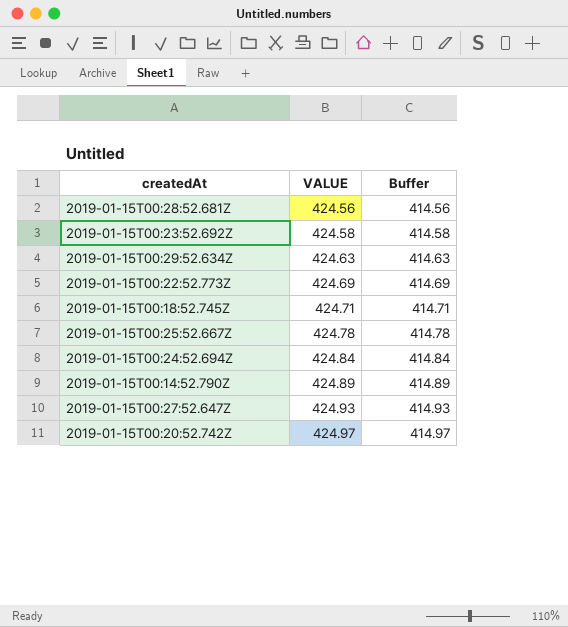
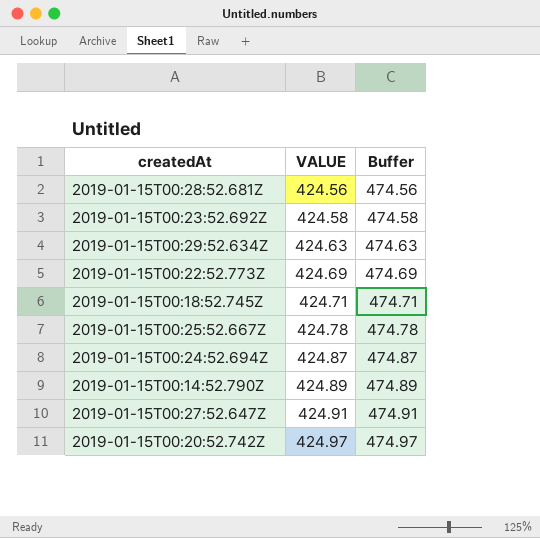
column Buffer | formula: [VALUE] - 10 -> [VALUE] + 50
2019-01-15T00:24:52.694Z | VALUE: 424.84 -> 424.87
2019-01-15T00:27:52.647Z | VALUE: 424.93 -> 424.91

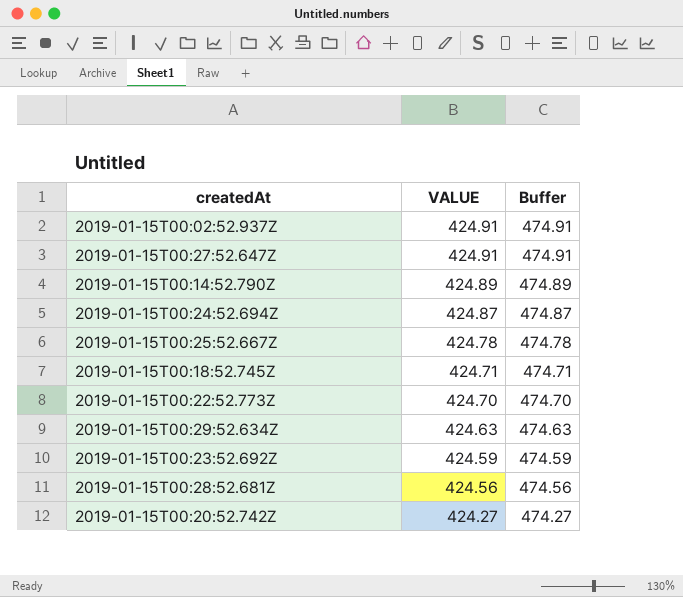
row order: VALUE ascending -> VALUE descending
row 2019-01-15T00:02:52.937Z: none -> 424.91 | 474.91
2019-01-15T00:22:52.773Z | VALUE: 424.69 -> 424.70
2019-01-15T00:22:52.773Z | Buffer: 474.69 -> 474.70
2019-01-15T00:23:52.692Z | VALUE: 424.58 -> 424.59
2019-01-15T00:23:52.692Z | Buffer: 474.58 -> 474.59
2019-01-15T00:20:52.742Z | VALUE: 424.97 -> 424.27
2019-01-15T00:20:52.742Z | Buffer: 474.97 -> 474.27

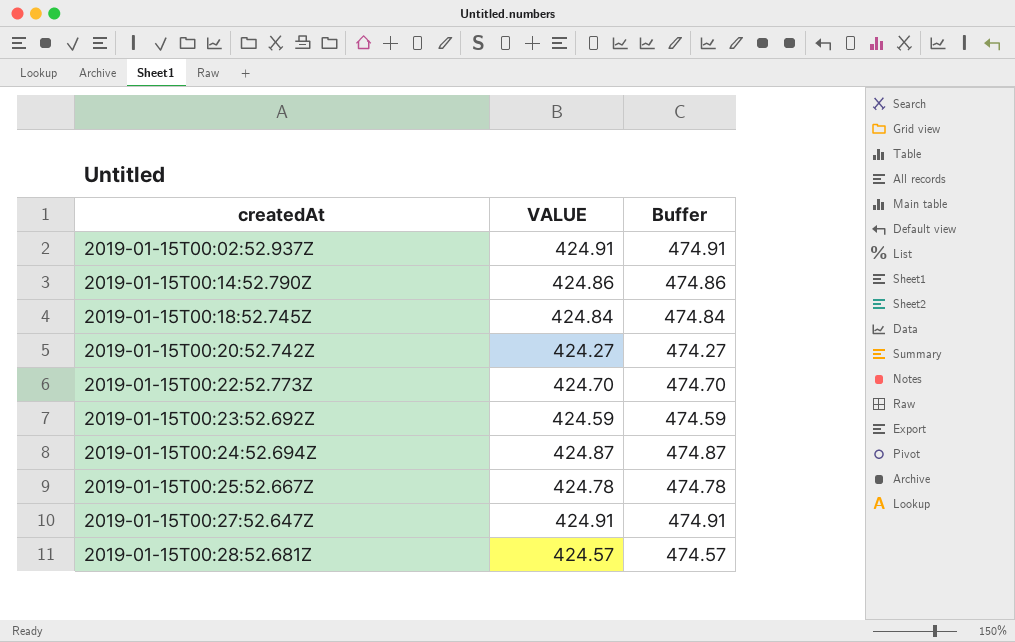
row order: VALUE descending -> createdAt ascending
row 2019-01-15T00:29:52.634Z: 424.63 | 474.63 -> none
2019-01-15T00:14:52.790Z | VALUE: 424.89 -> 424.86
2019-01-15T00:14:52.790Z | Buffer: 474.89 -> 474.86
2019-01-15T00:18:52.745Z | VALUE: 424.71 -> 424.84
2019-01-15T00:18:52.745Z | Buffer: 474.71 -> 474.84
2019-01-15T00:28:52.681Z | VALUE: 424.56 -> 424.57
2019-01-15T00:28:52.681Z | Buffer: 474.56 -> 474.57

